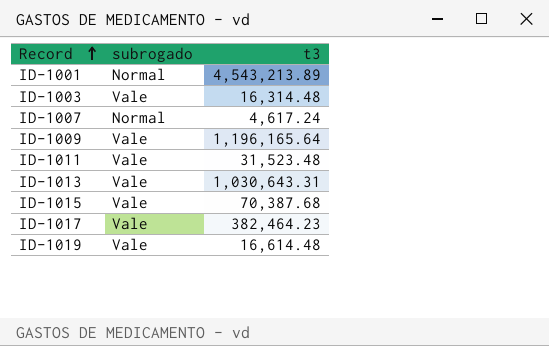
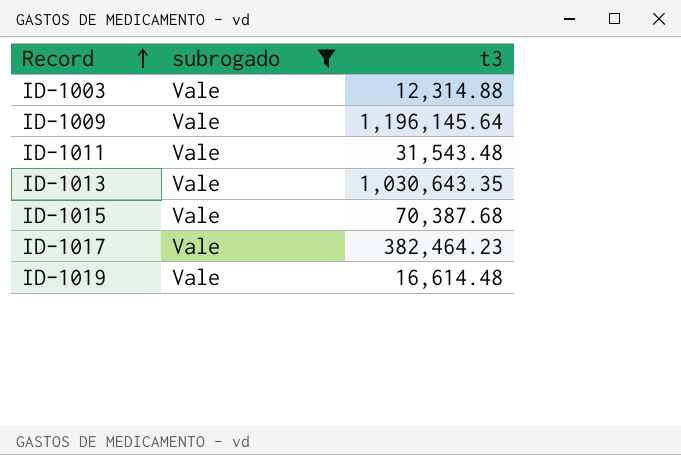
filter: none -> subrogado = Vale
ID-1003 | t3: 16,314.48 -> 12,314.88
ID-1009 | t3: 1,196,165.64 -> 1,196,145.64
ID-1011 | t3: 31,523.48 -> 31,543.48
ID-1013 | t3: 1,030,643.31 -> 1,030,643.35

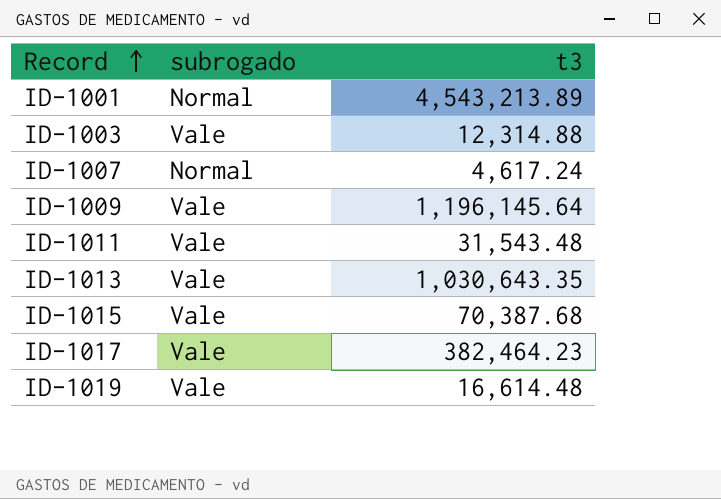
filter: subrogado = Vale -> none

